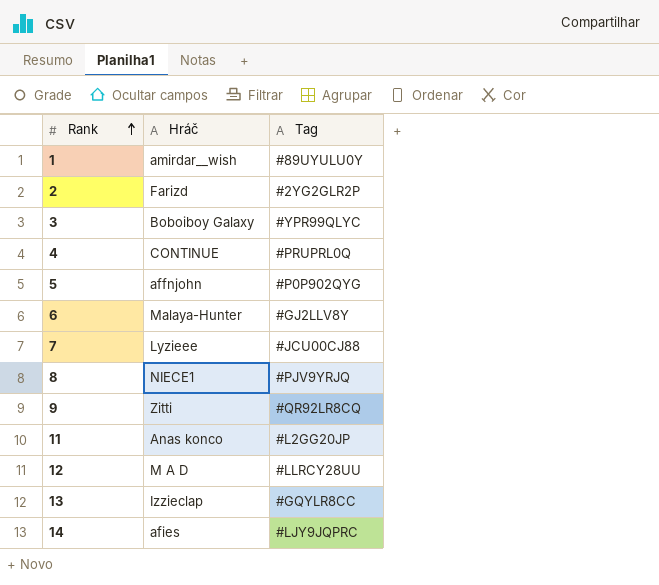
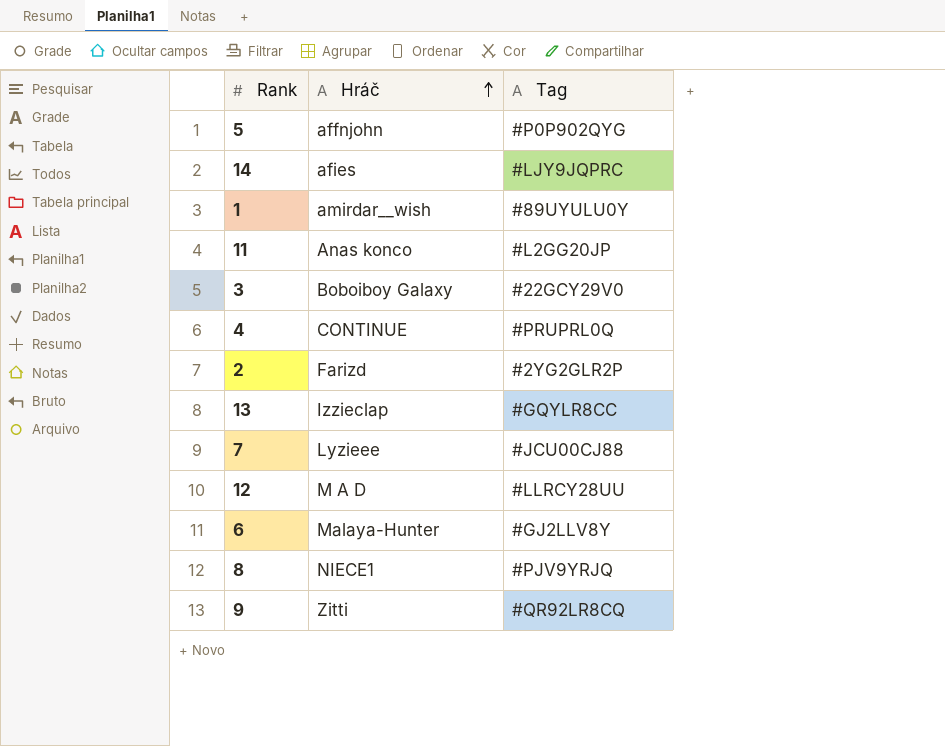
row order: Rank ascending -> Hráč ascending
3 | Tag: #YPR99QLYC -> #22GCY29V0

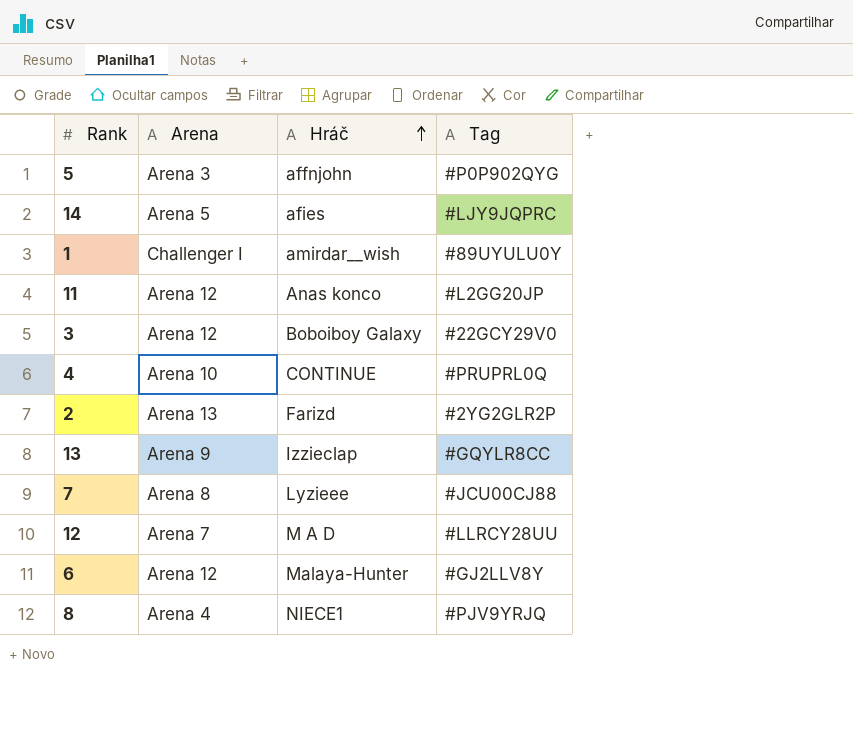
column Arena | position: none -> 2
row 9: Zitti | #QR92LR8CQ -> none

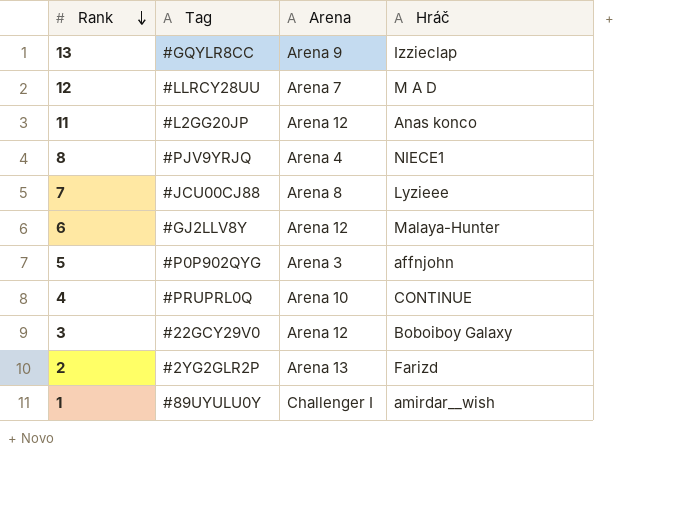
row order: Hráč ascending -> Rank descending
column Tag | position: 4 -> 2
row 14: Arena 5 | afies | #LJY9JQPRC -> none

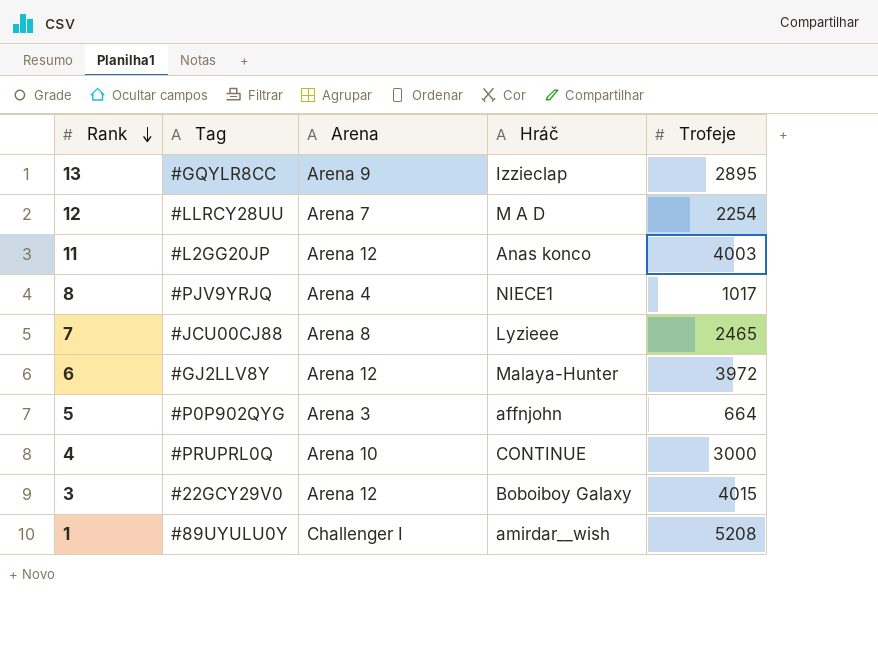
column Trofeje | position: none -> 5
row 2: #2YG2GLR2P | Arena 13 | Farizd -> none

